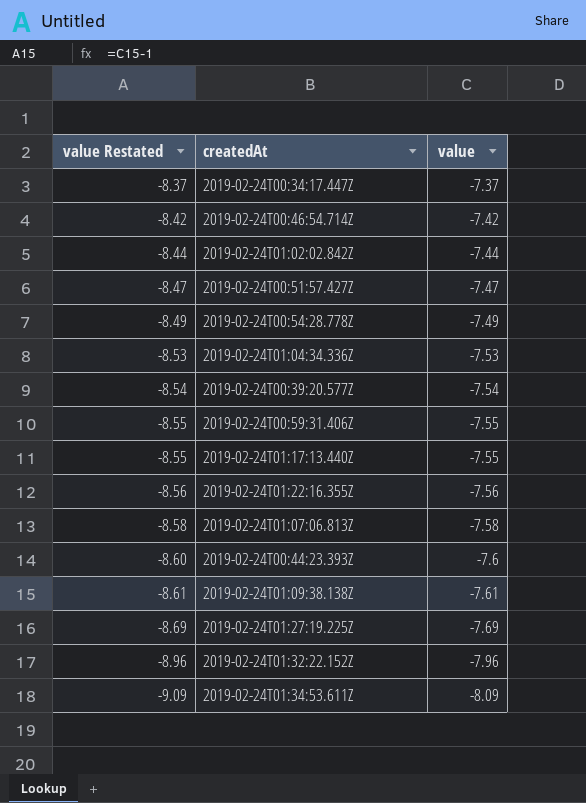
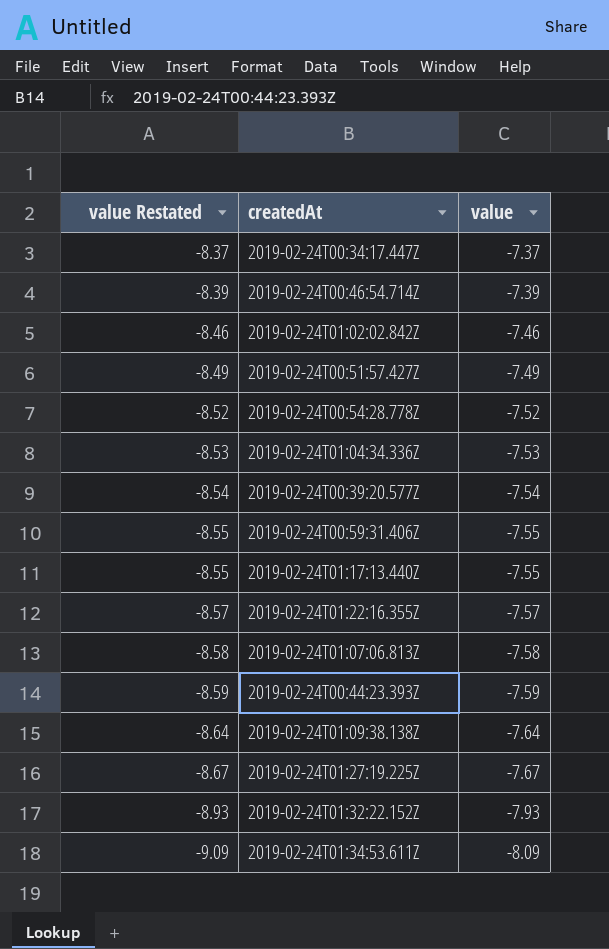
2019-02-24T00:46:54.714Z | value Restated: -8.42 -> -8.39
2019-02-24T00:46:54.714Z | value: -7.42 -> -7.39
2019-02-24T01:02:02.842Z | value Restated: -8.44 -> -8.46
2019-02-24T01:02:02.842Z | value: -7.44 -> -7.46
2019-02-24T00:51:57.427Z | value Restated: -8.47 -> -8.49
2019-02-24T00:51:57.427Z | value: -7.47 -> -7.49
2019-02-24T00:54:28.778Z | value Restated: -8.49 -> -8.52
2019-02-24T00:54:28.778Z | value: -7.49 -> -7.52
2019-02-24T01:22:16.355Z | value Restated: -8.56 -> -8.57
2019-02-24T01:22:16.355Z | value: -7.56 -> -7.57
2019-02-24T00:44:23.393Z | value Restated: -8.60 -> -8.59
2019-02-24T00:44:23.393Z | value: -7.6 -> -7.59
2019-02-24T01:09:38.138Z | value Restated: -8.61 -> -8.64
2019-02-24T01:09:38.138Z | value: -7.61 -> -7.64
2019-02-24T01:27:19.225Z | value Restated: -8.69 -> -8.67
2019-02-24T01:27:19.225Z | value: -7.69 -> -7.67
2019-02-24T01:32:22.152Z | value Restated: -8.96 -> -8.93
2019-02-24T01:32:22.152Z | value: -7.96 -> -7.93

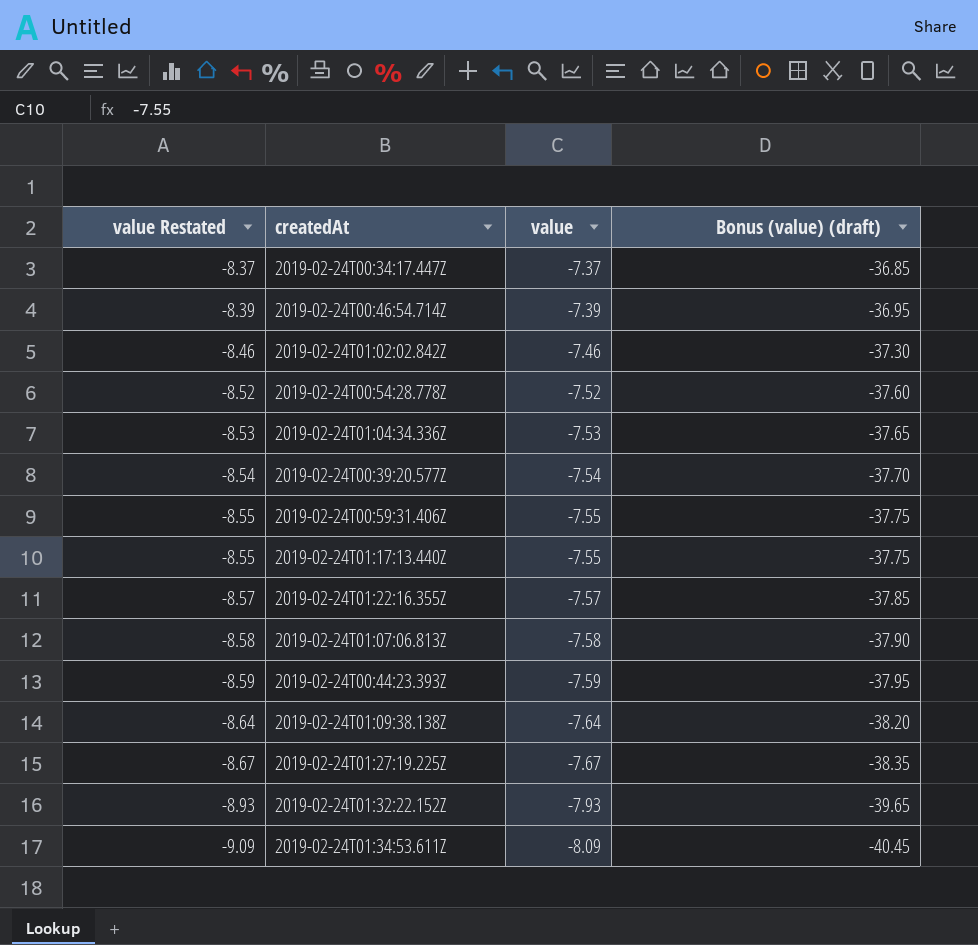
column Bonus (value) (draft) | formula: none -> [value] * 5
row 2019-02-24T00:51:57.427Z: -8.49 | -7.49 -> none

